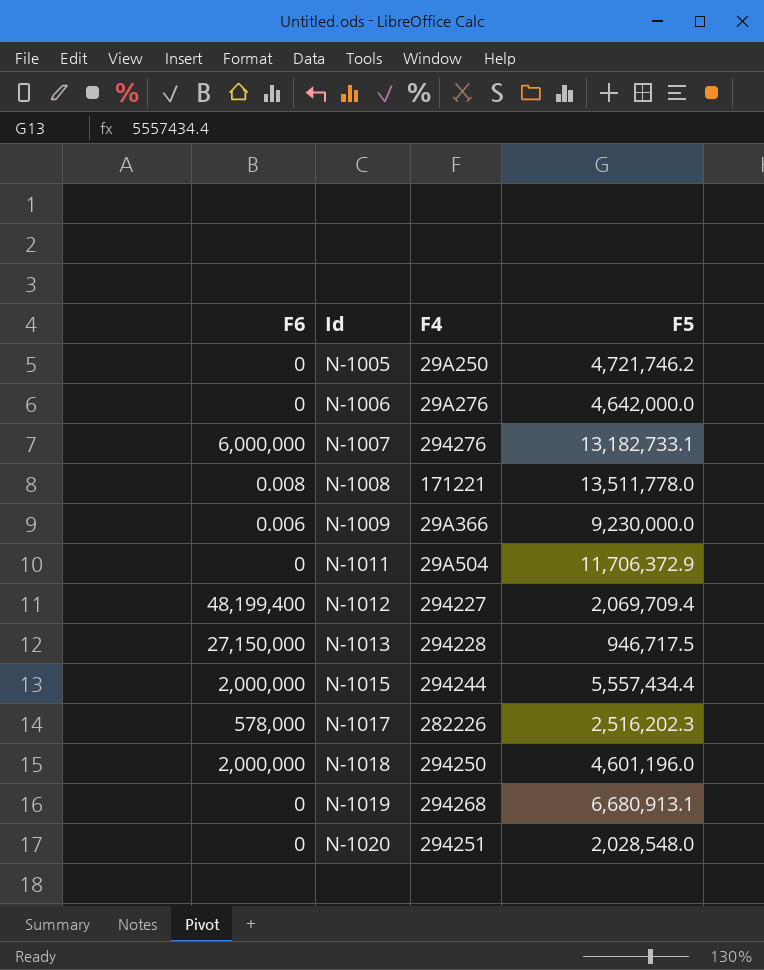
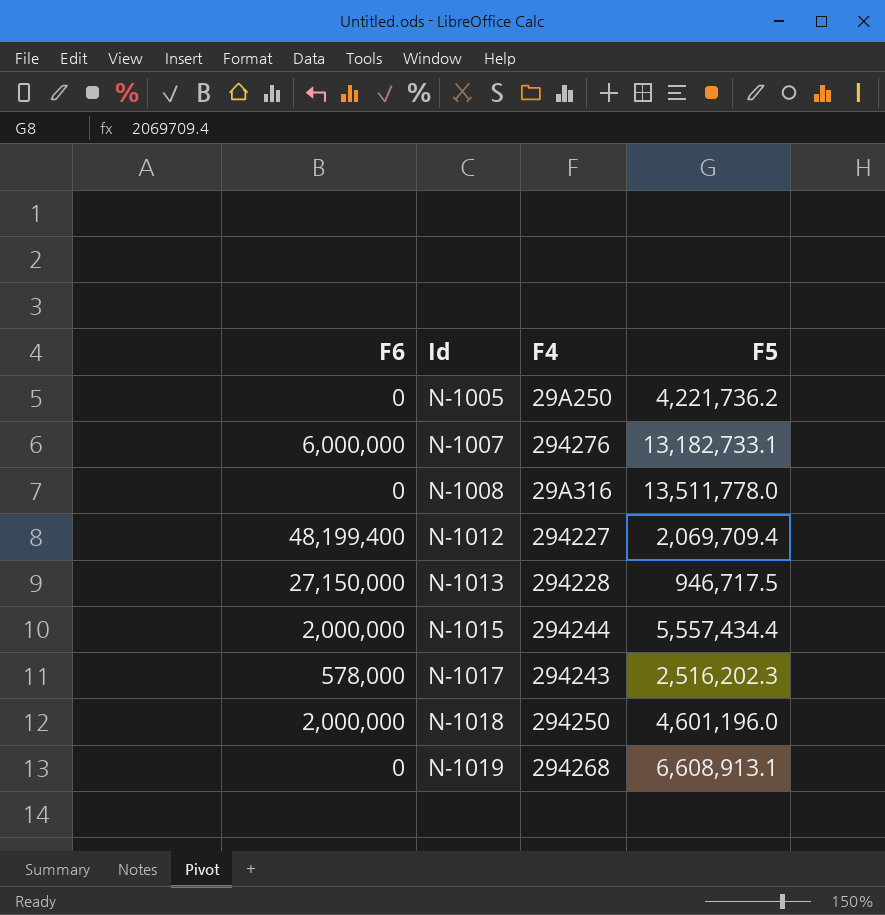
row N-1006: 0 | 29A276 | 4,642,000.0 -> none
row N-1009: 0.006 | 29A366 | 9,230,000.0 -> none
row N-1011: 0 | 29A504 | 11,706,372.9 -> none
row N-1020: 0 | 294251 | 2,028,548.0 -> none
N-1005 | F5: 4,721,746.2 -> 4,221,736.2
N-1008 | F6: 0.008 -> 0
N-1008 | F4: 171221 -> 29A316
N-1017 | F4: 282226 -> 294243
N-1019 | F5: 6,680,913.1 -> 6,608,913.1

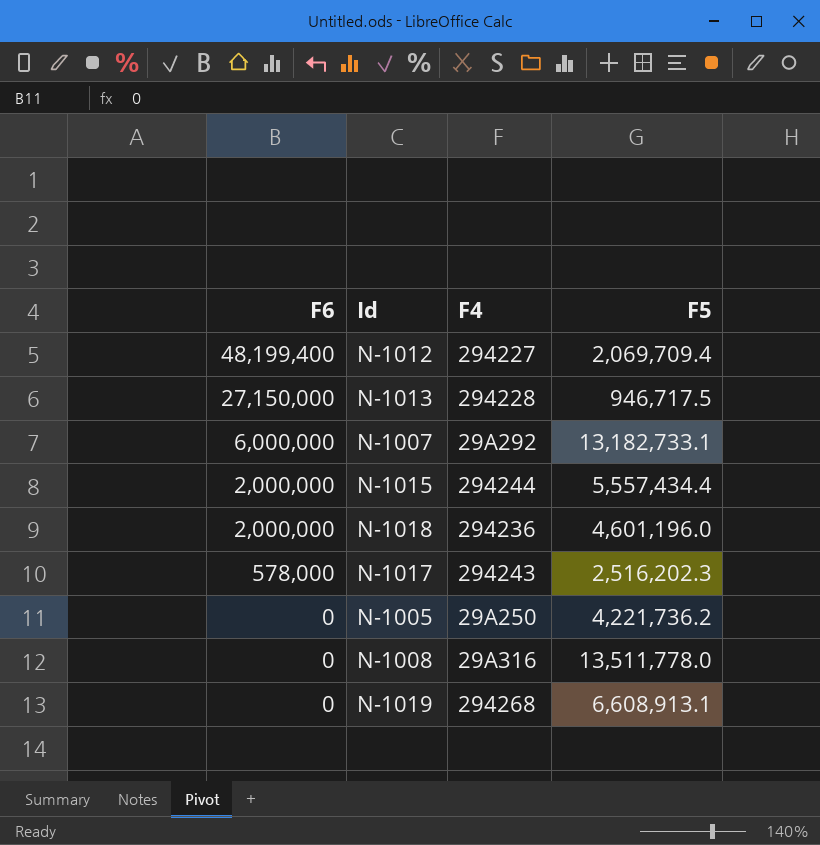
row order: Id ascending -> F6 descending
N-1007 | F4: 294276 -> 29A292
N-1018 | F4: 294250 -> 294236

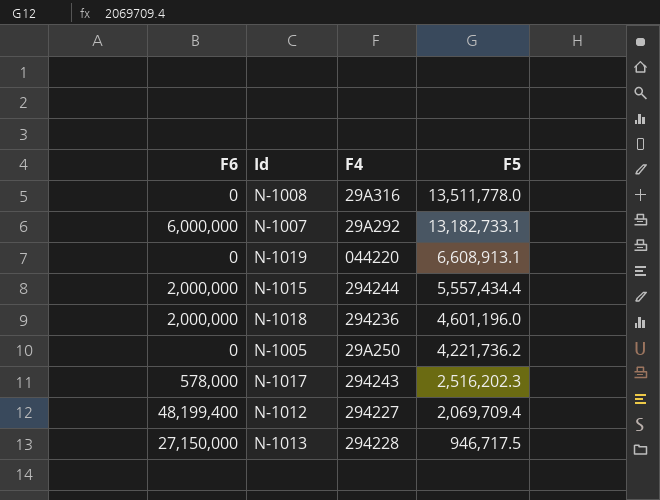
row order: F6 descending -> F5 descending
N-1019 | F4: 294268 -> 044220

